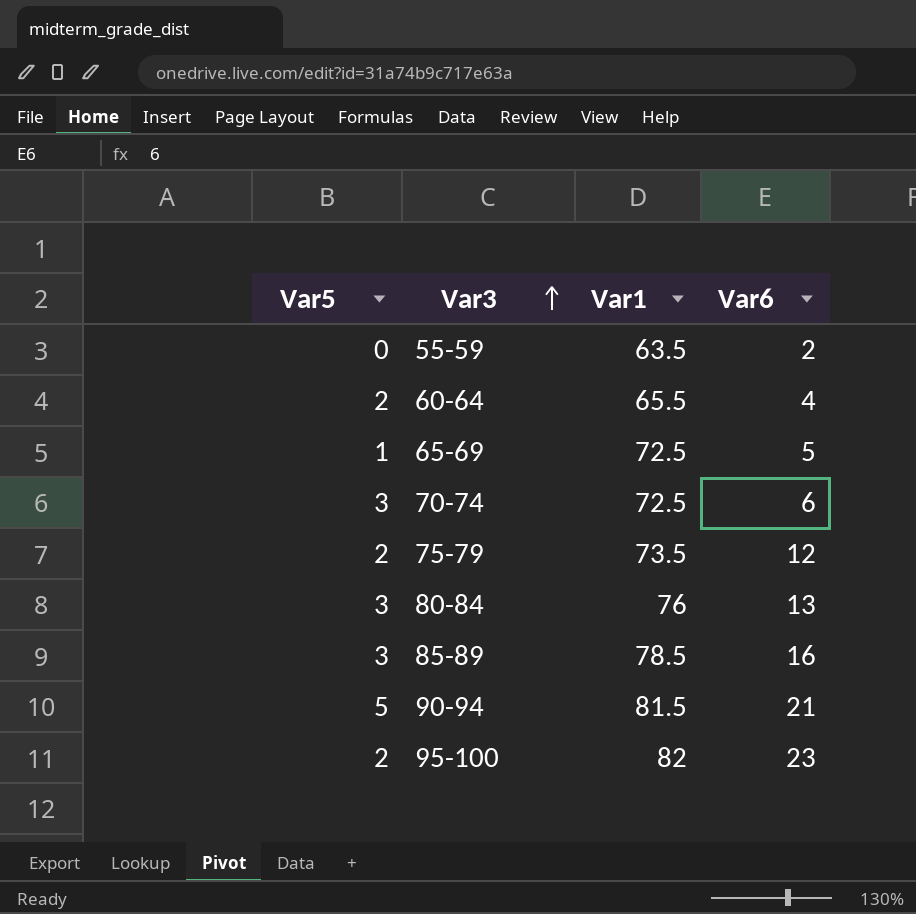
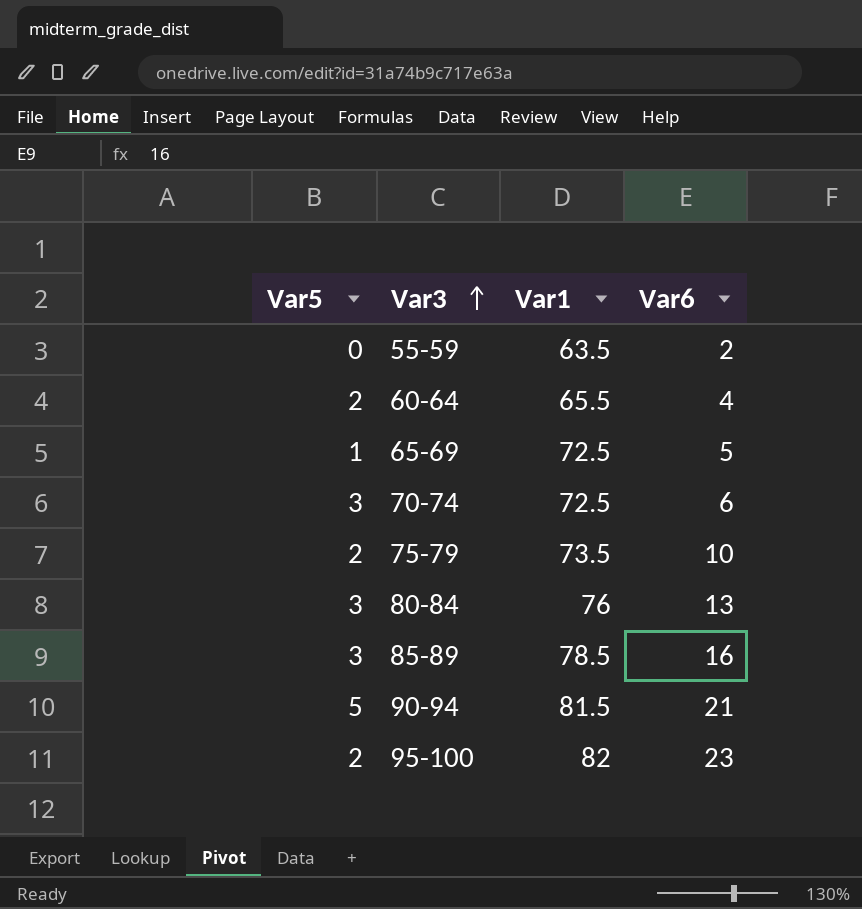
75-79 | Var6: 12 -> 10

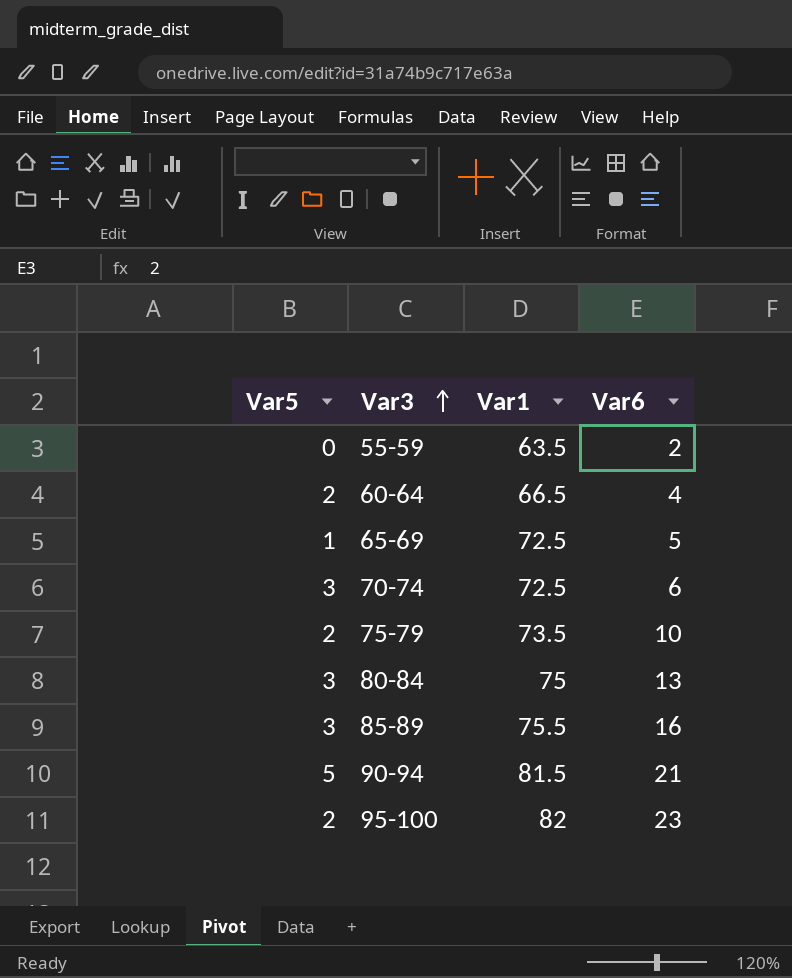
60-64 | Var1: 65.5 -> 66.5
80-84 | Var1: 76 -> 75
85-89 | Var1: 78.5 -> 75.5

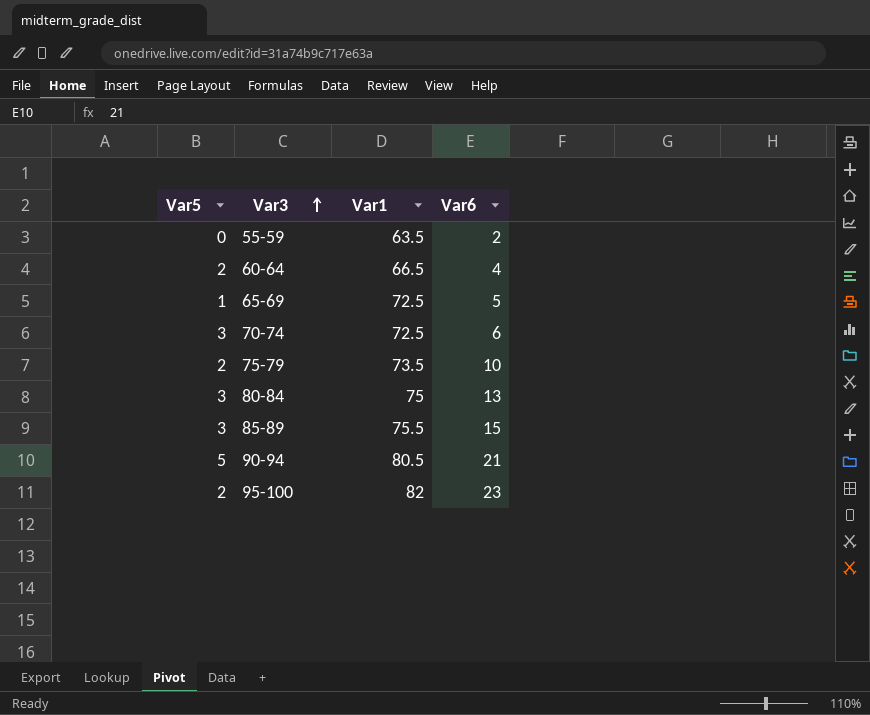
85-89 | Var6: 16 -> 15
90-94 | Var1: 81.5 -> 80.5

